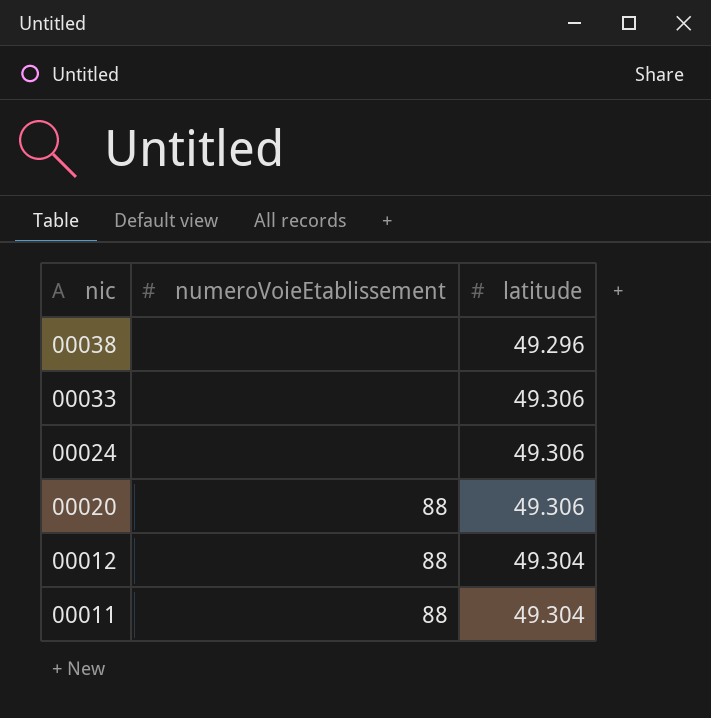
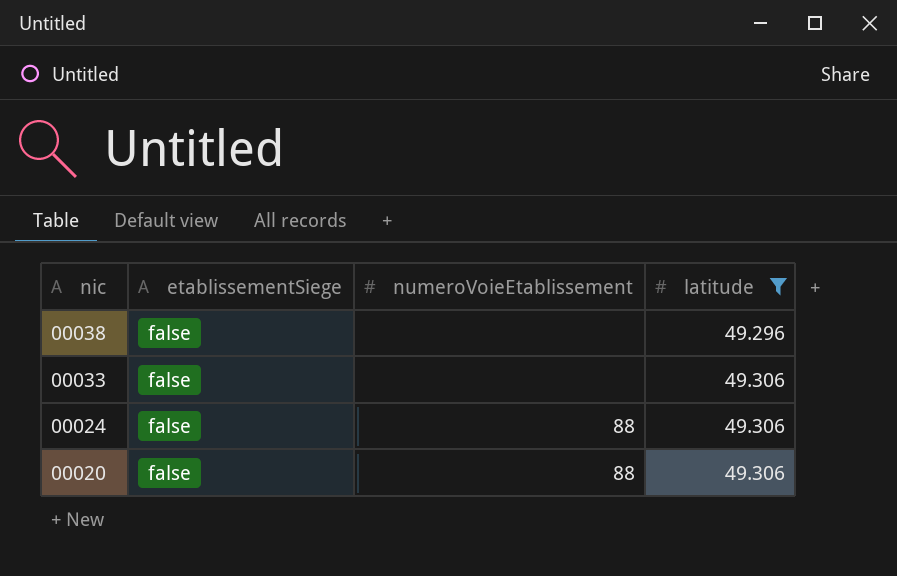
filter: none -> latitude != 49.304
column etablissementSiege | position: none -> 2
00024 | numeroVoieEtablissement: none -> 88

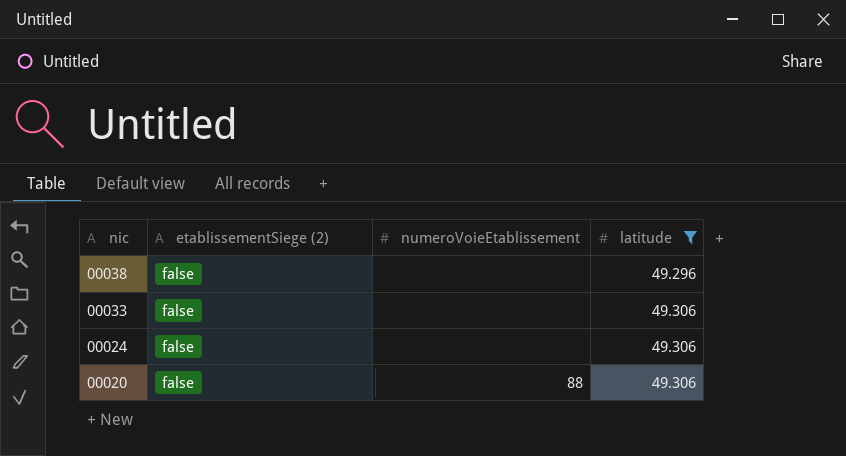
column name: etablissementSiege -> etablissementSiege (2)
00024 | numeroVoieEtablissement: 88 -> none

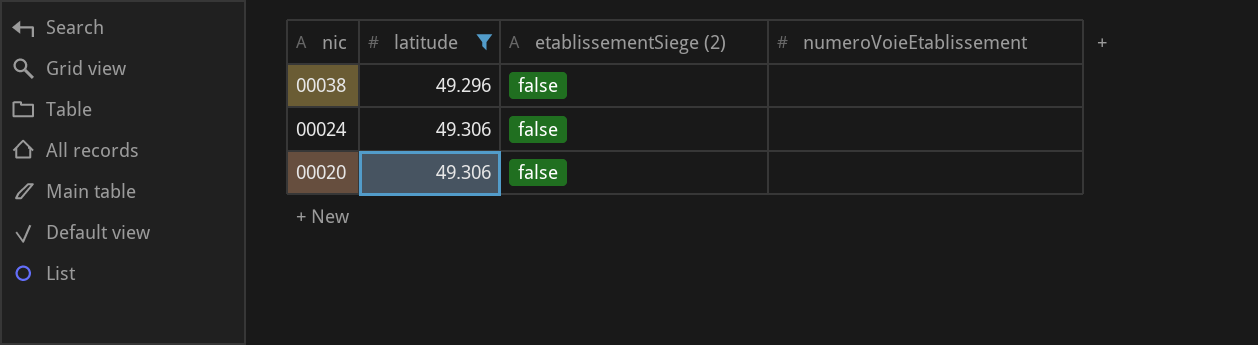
column latitude | position: 4 -> 2
row 00033: false | none | 49.306 -> none
00020 | numeroVoieEtablissement: 88 -> none

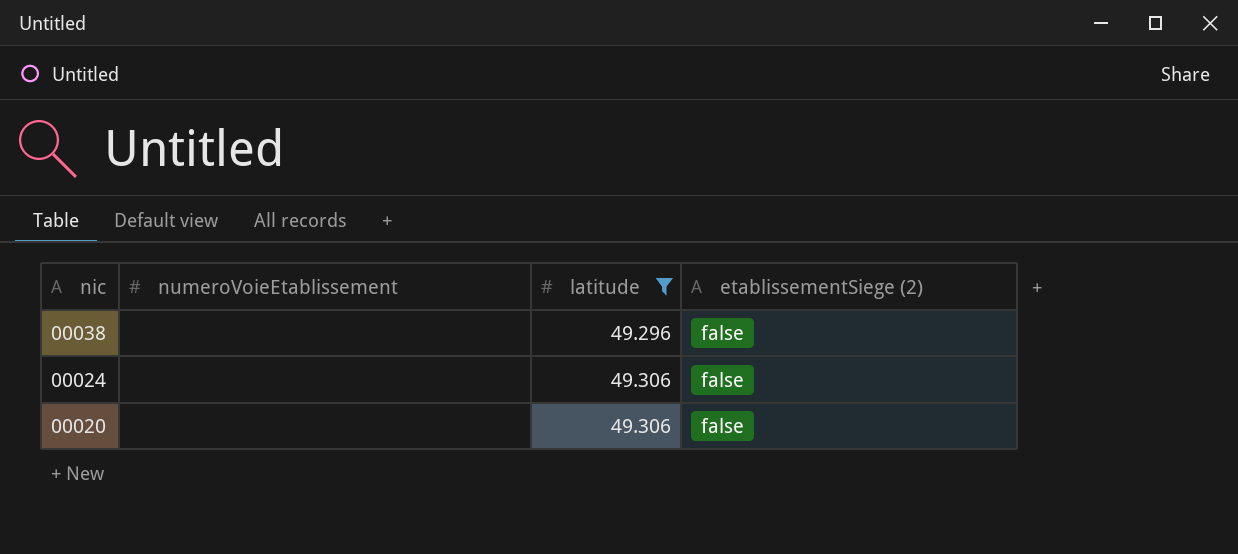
column numeroVoieEtablissement | position: 4 -> 2

